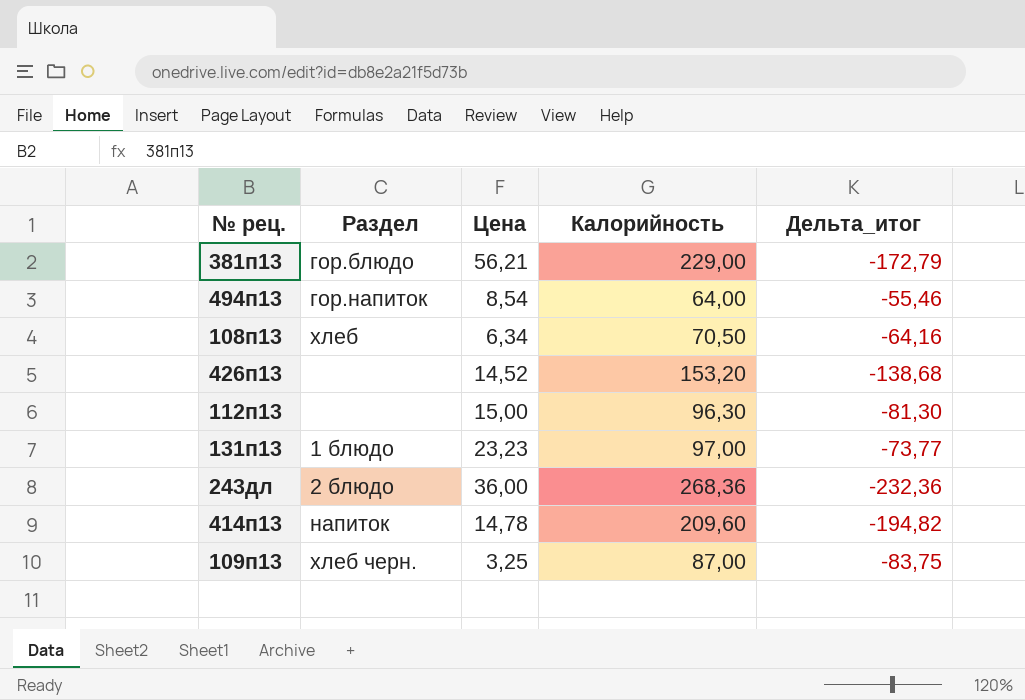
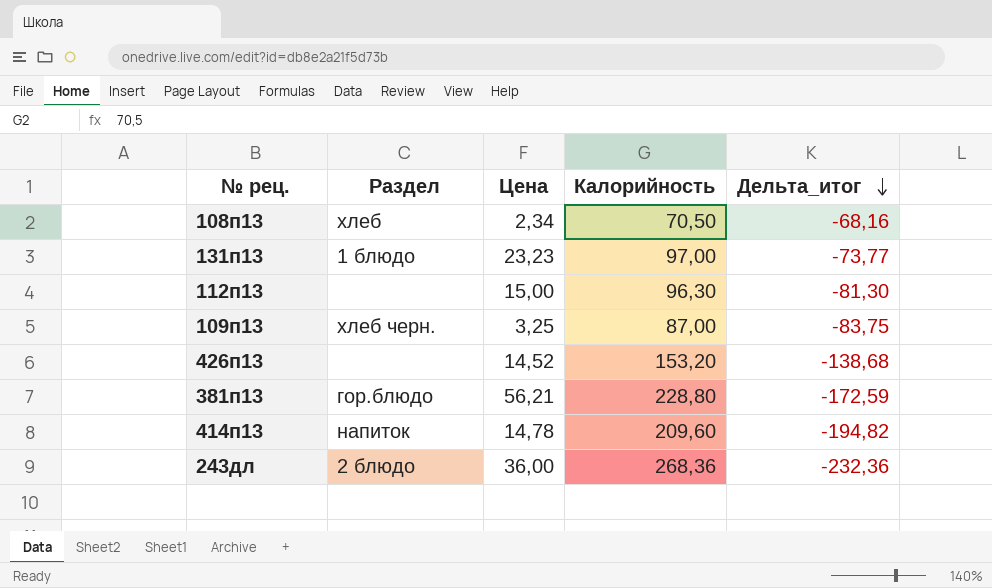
row order: none -> Дельта_итог descending
row 494п13: гор.напиток | 8,54 | 64,00 | -55,46 -> none
108п13 | Цена: 6,34 -> 2,34
108п13 | Дельта_итог: -64,16 -> -68,16
381п13 | Калорийность: 229,00 -> 228,80
381п13 | Дельта_итог: -172,79 -> -172,59

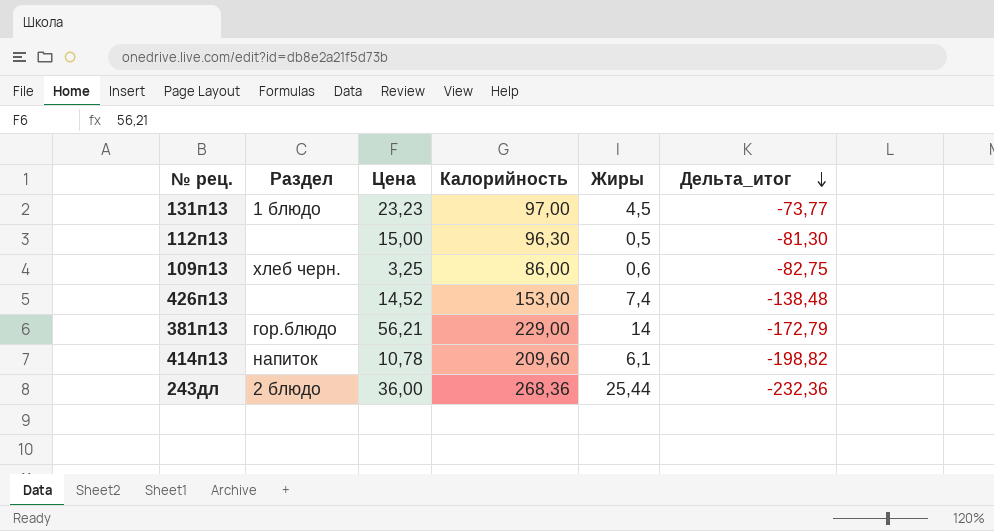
column Жиры | position: none -> 5
row 108п13: хлеб | 2,34 | 70,50 | -68,16 -> none
109п13 | Калорийность: 87,00 -> 86,00
109п13 | Дельта_итог: -83,75 -> -82,75
426п13 | Калорийность: 153,20 -> 153,00
426п13 | Дельта_итог: -138,68 -> -138,48
381п13 | Калорийность: 228,80 -> 229,00
381п13 | Дельта_итог: -172,59 -> -172,79
414п13 | Цена: 14,78 -> 10,78
414п13 | Дельта_итог: -194,82 -> -198,82

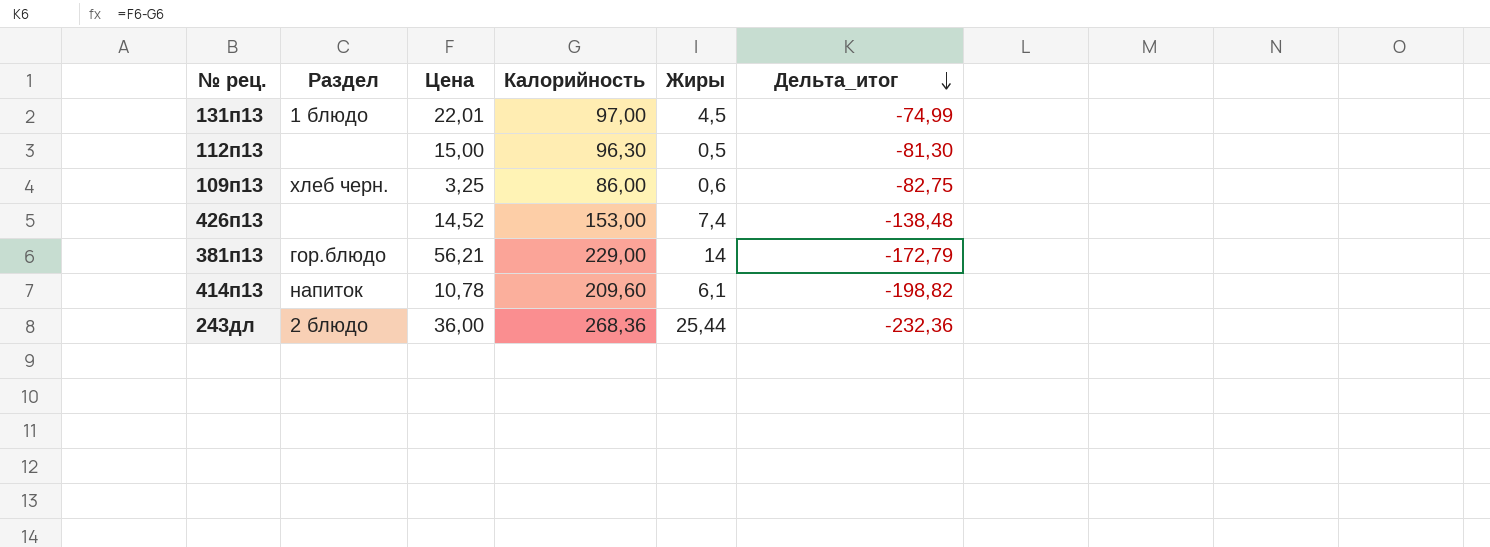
131п13 | Цена: 23,23 -> 22,01
131п13 | Дельта_итог: -73,77 -> -74,99

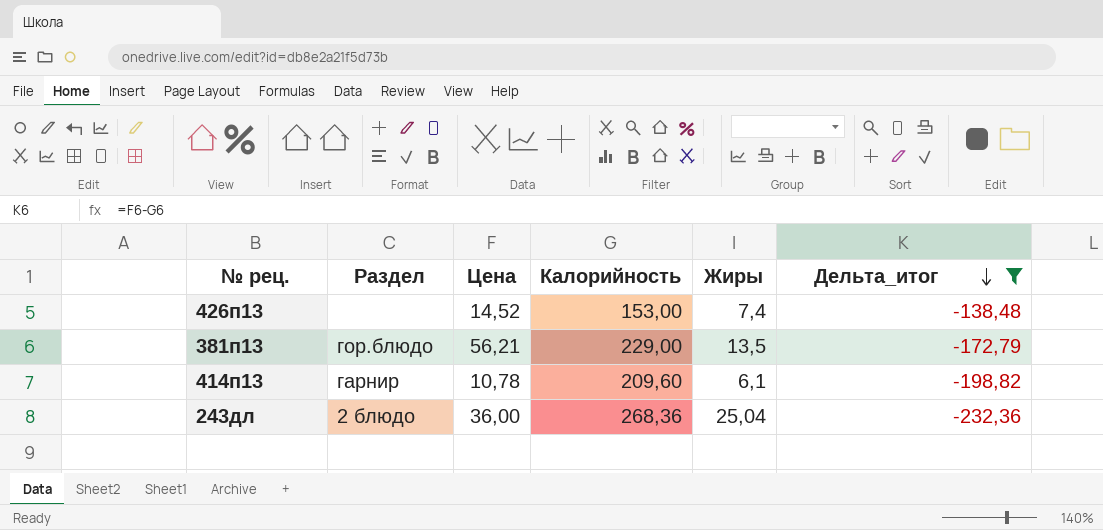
filter: none -> Дельта_итог <= -138,48
381п13 | Жиры: 14 -> 13,5
414п13 | Раздел: напиток -> гарнир
243дл | Жиры: 25,44 -> 25,04

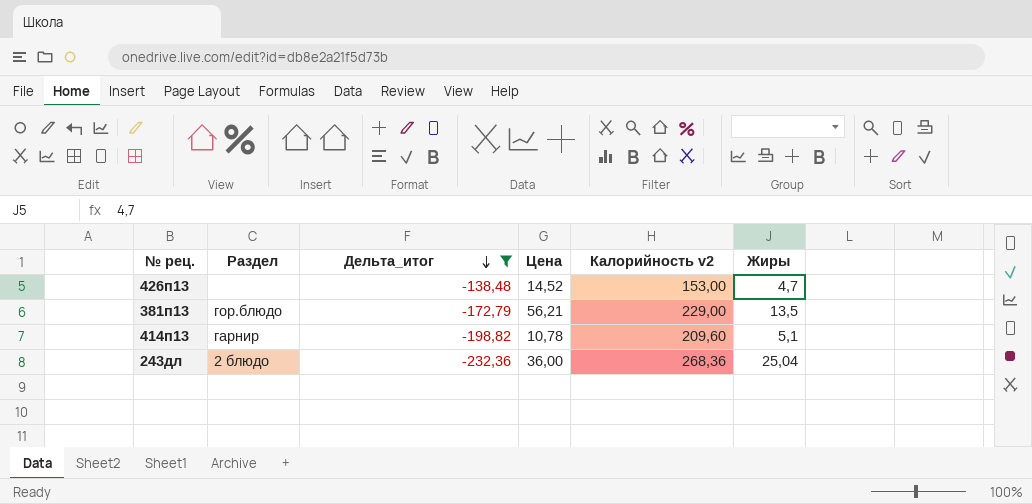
column Дельта_итог | position: 6 -> 3
column name: Калорийность -> Калорийность v2
426п13 | Жиры: 7,4 -> 4,7
414п13 | Жиры: 6,1 -> 5,1

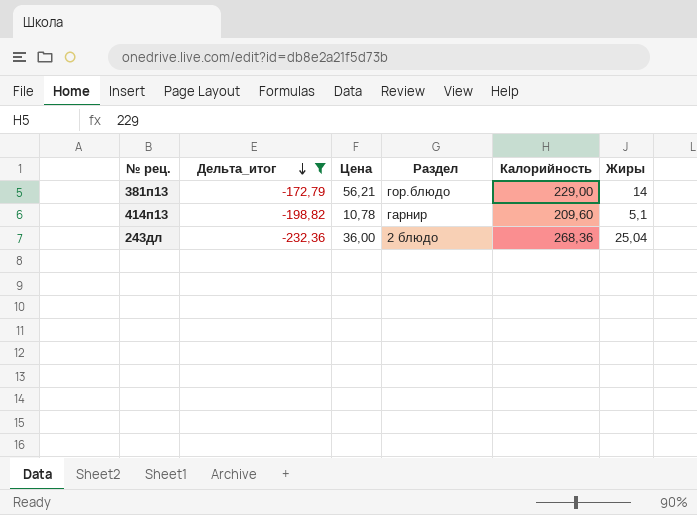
column Раздел | position: 2 -> 4
column name: Калорийность v2 -> Калорийность
row 426п13: none | -138,48 | 14,52 | 153,00 | 4,7 -> none
381п13 | Жиры: 13,5 -> 14

